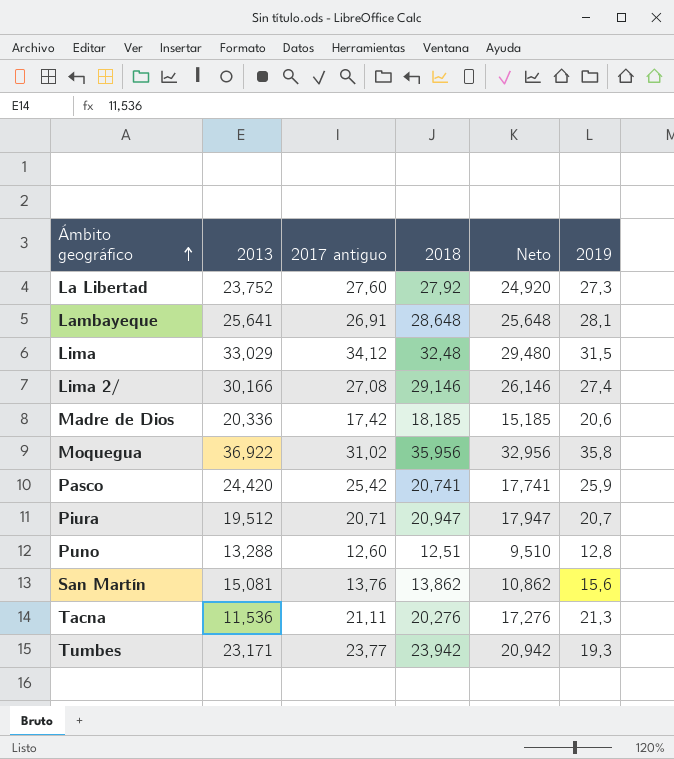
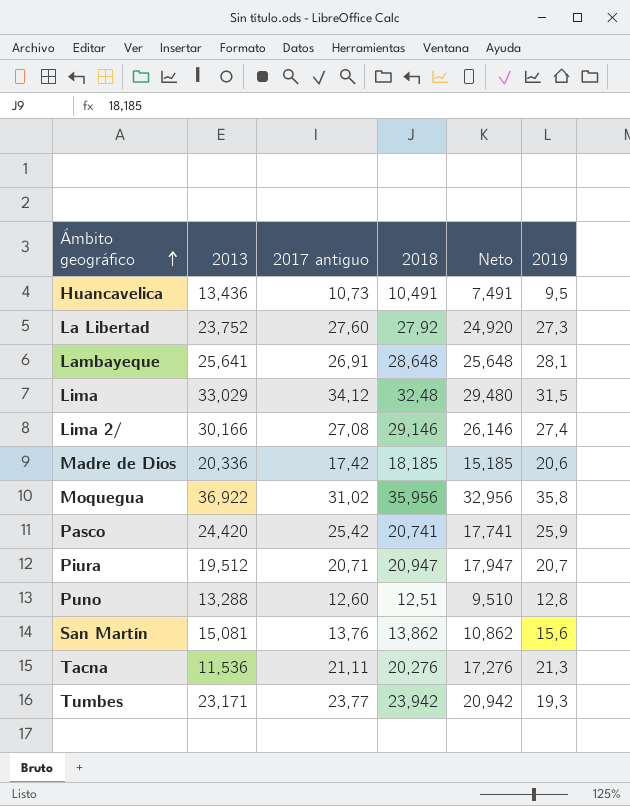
row Huancavelica: none -> 13,436 | 10,73 | 10,491 | 7,491 | 9,5

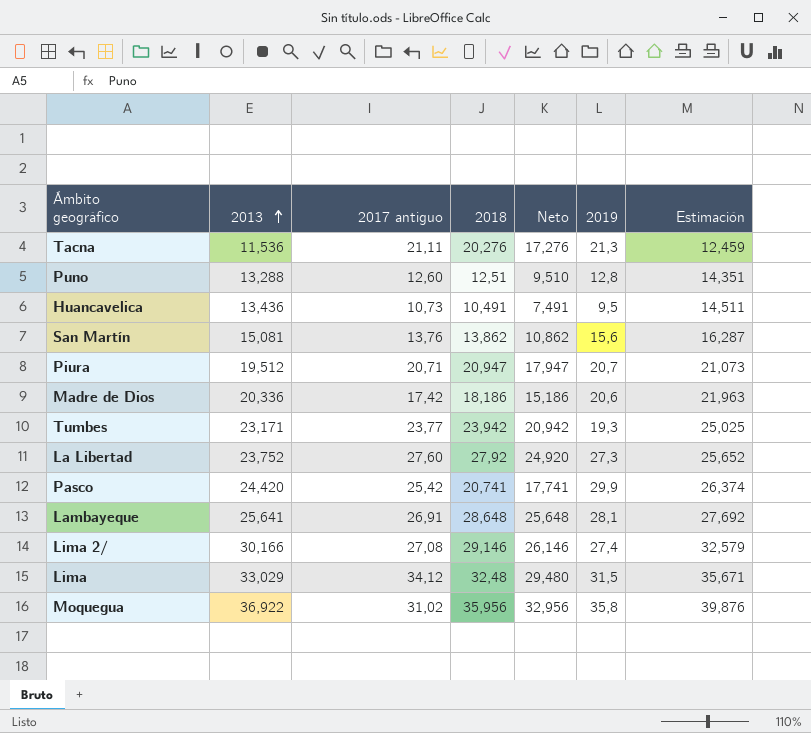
row order: Ámbito geográfico ascending -> 2013 ascending
column Estimación | formula: none -> [2013] * 1,08
Madre de Dios | 2018: 18,185 -> 18,186
Madre de Dios | Neto: 15,185 -> 15,186
Pasco | 2019: 25,9 -> 29,9

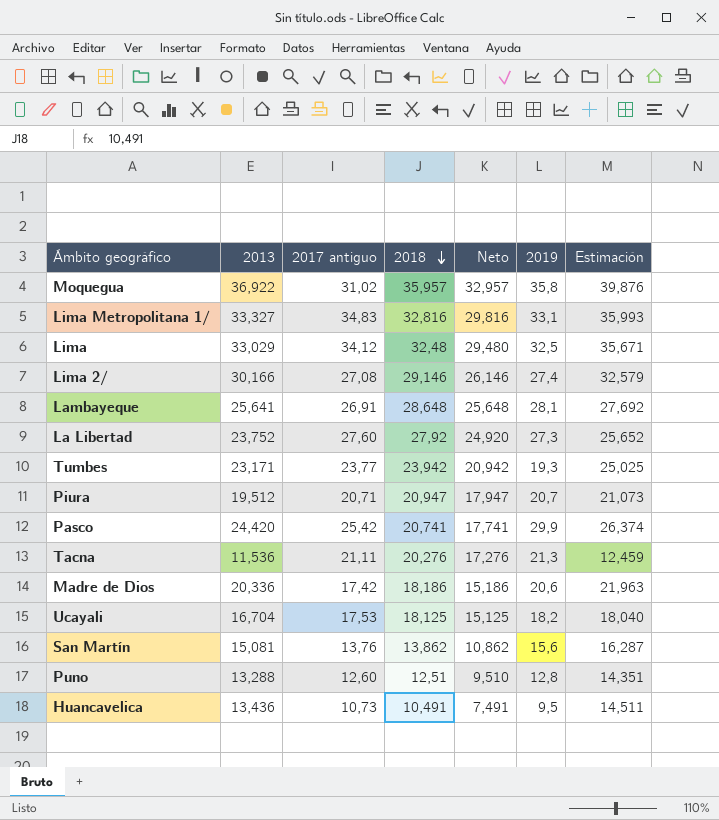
row order: 2013 ascending -> 2018 descending
Moquegua | 2018: 35,956 -> 35,957
Moquegua | Neto: 32,956 -> 32,957
row Lima Metropolitana 1/: none -> 33,327 | 34,83 | 32,816 | 29,816 | 33,1 | 35,993
Lima | 2019: 31,5 -> 32,5
row Ucayali: none -> 16,704 | 17,53 | 18,125 | 15,125 | 18,2 | 18,040

